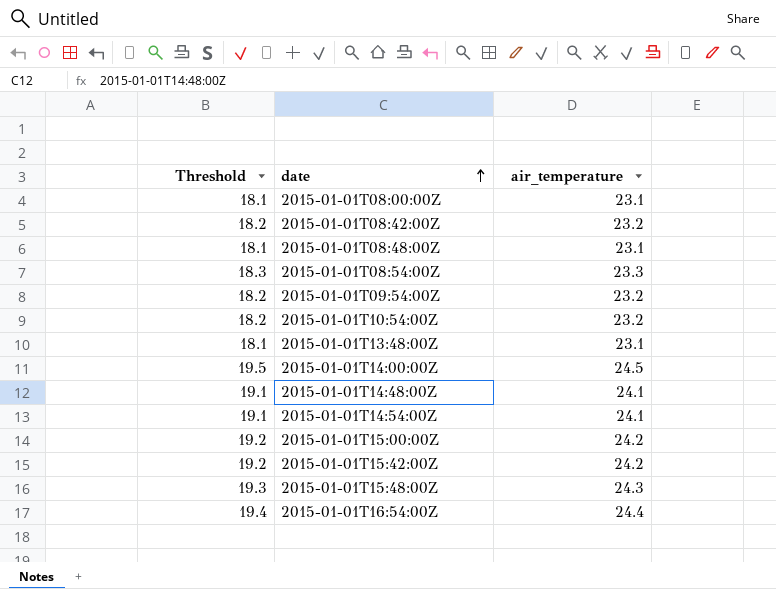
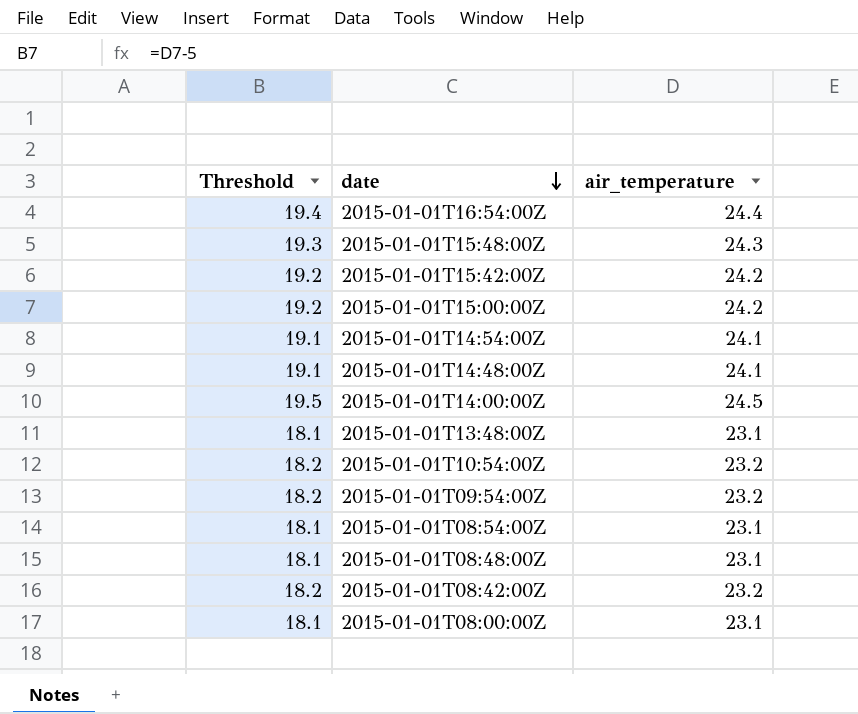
row order: date ascending -> date descending
2015-01-01T08:54:00Z | Threshold: 18.3 -> 18.1
2015-01-01T08:54:00Z | air_temperature: 23.3 -> 23.1

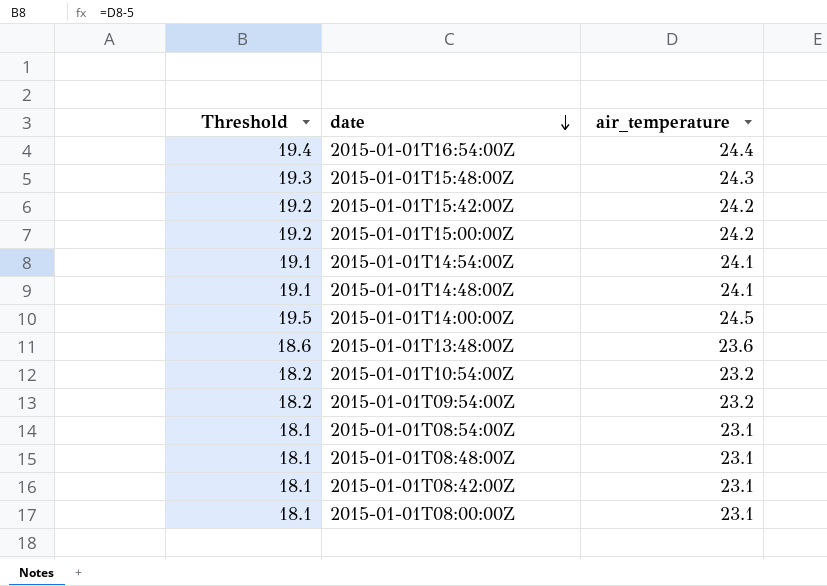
2015-01-01T13:48:00Z | Threshold: 18.1 -> 18.6
2015-01-01T13:48:00Z | air_temperature: 23.1 -> 23.6
2015-01-01T08:42:00Z | Threshold: 18.2 -> 18.1
2015-01-01T08:42:00Z | air_temperature: 23.2 -> 23.1

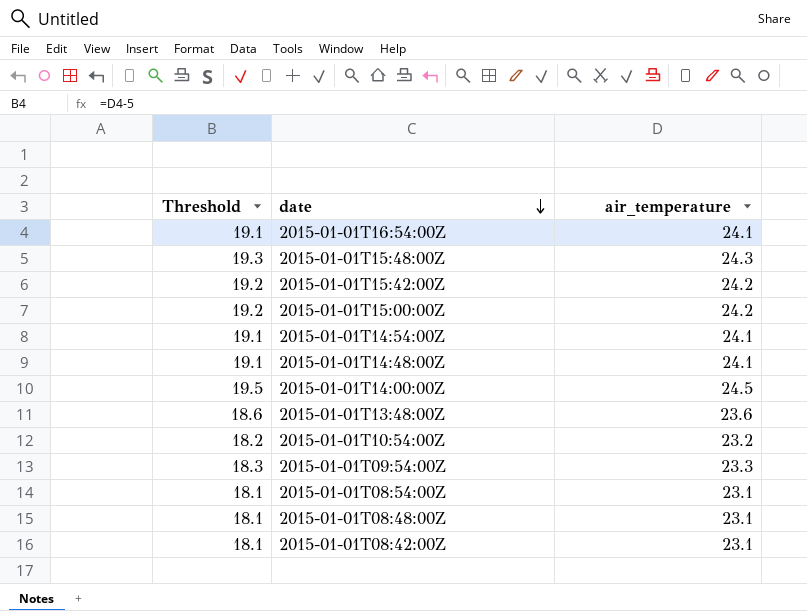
row 2015-01-01T08:00:00Z: 18.1 | 23.1 -> none
2015-01-01T16:54:00Z | Threshold: 19.4 -> 19.1
2015-01-01T16:54:00Z | air_temperature: 24.4 -> 24.1
2015-01-01T09:54:00Z | Threshold: 18.2 -> 18.3
2015-01-01T09:54:00Z | air_temperature: 23.2 -> 23.3

